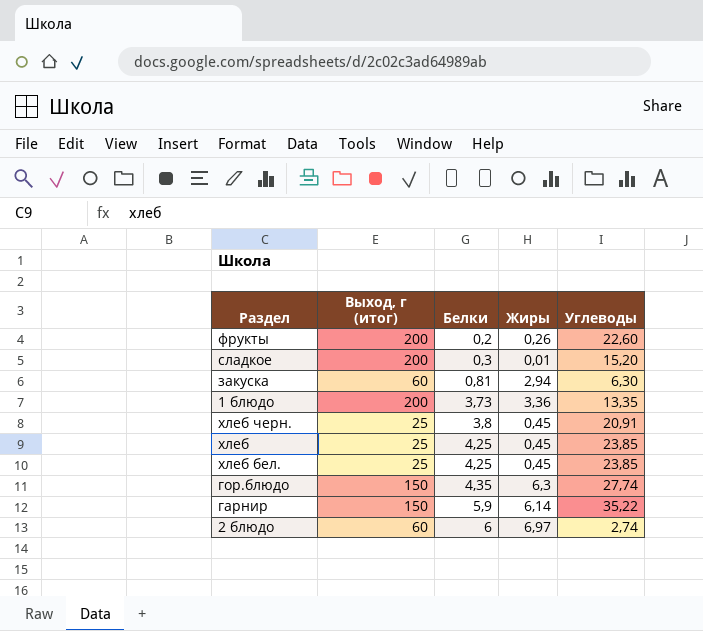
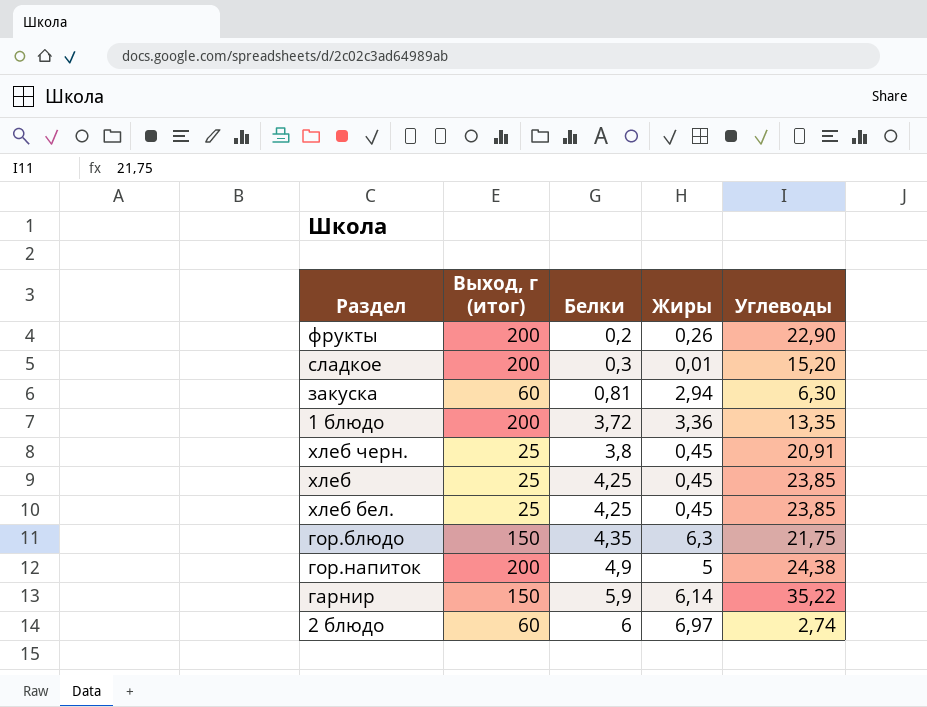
фрукты | Углеводы: 22,60 -> 22,90
1 блюдо | Белки: 3,73 -> 3,72
гор.блюдо | Углеводы: 27,74 -> 21,75
row гор.напиток: none -> 200 | 4,9 | 5 | 24,38

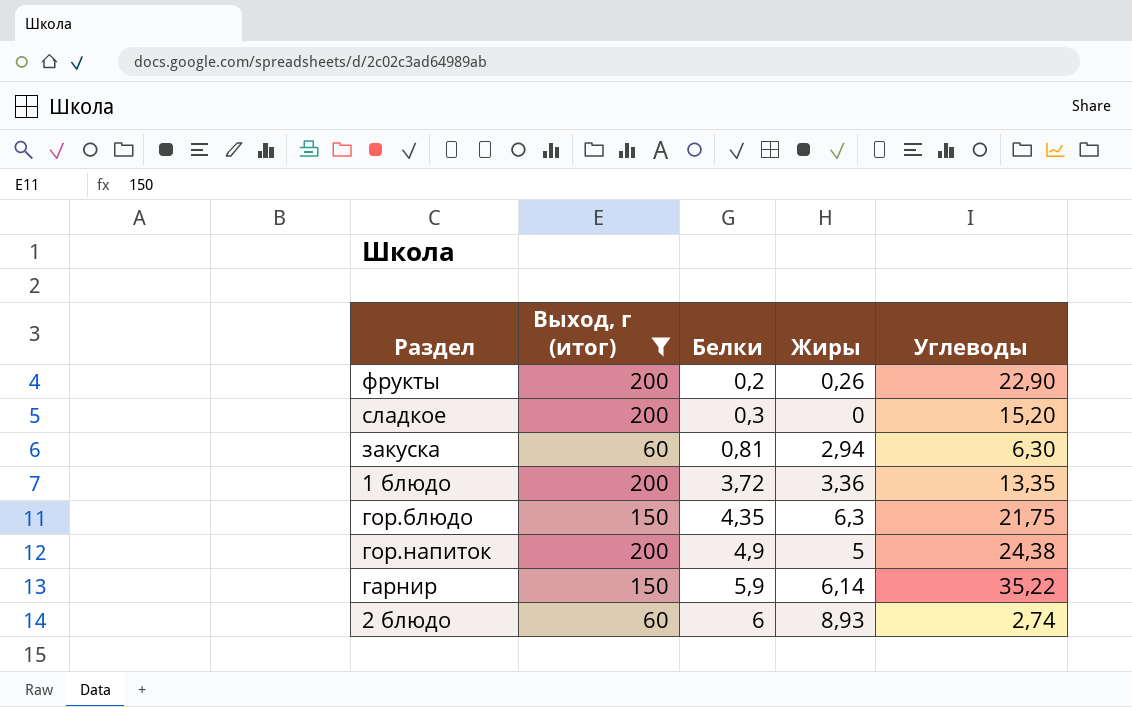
filter: none -> Выход, г (итог) != 25
сладкое | Жиры: 0,01 -> 0
2 блюдо | Жиры: 6,97 -> 8,93

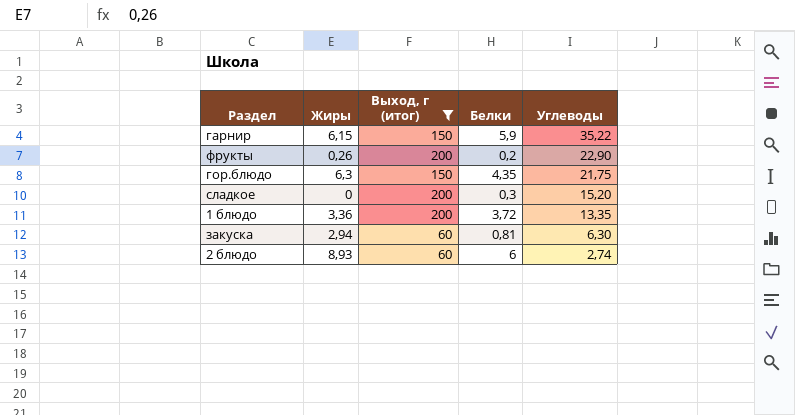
row order: Белки ascending -> Углеводы descending
column Жиры | position: 4 -> 2
row гор.напиток: 200 | 4,9 | 5 | 24,38 -> none
гарнир | Жиры: 6,14 -> 6,15

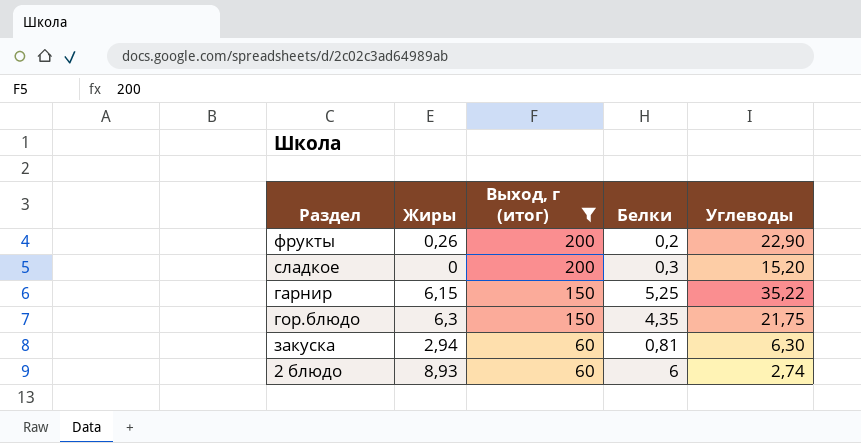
row order: Углеводы descending -> Выход, г (итог) descending
row 1 блюдо: 3,36 | 200 | 3,72 | 13,35 -> none
гарнир | Белки: 5,9 -> 5,25

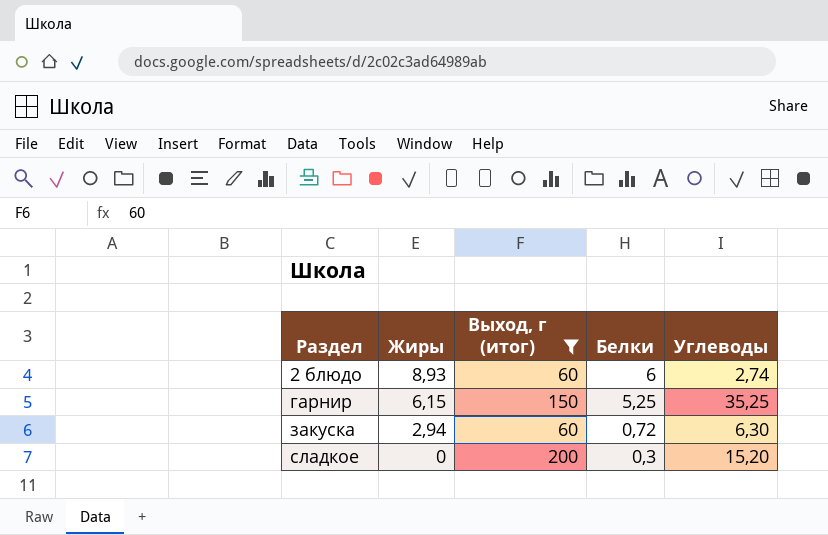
row order: Выход, г (итог) descending -> Раздел ascending
row фрукты: 0,26 | 200 | 0,2 | 22,90 -> none
row гор.блюдо: 6,3 | 150 | 4,35 | 21,75 -> none
гарнир | Углеводы: 35,22 -> 35,25
закуска | Белки: 0,81 -> 0,72

